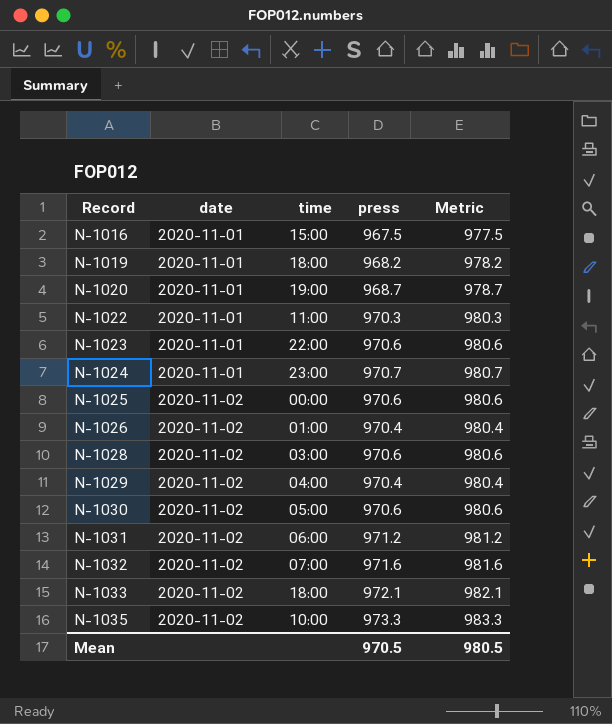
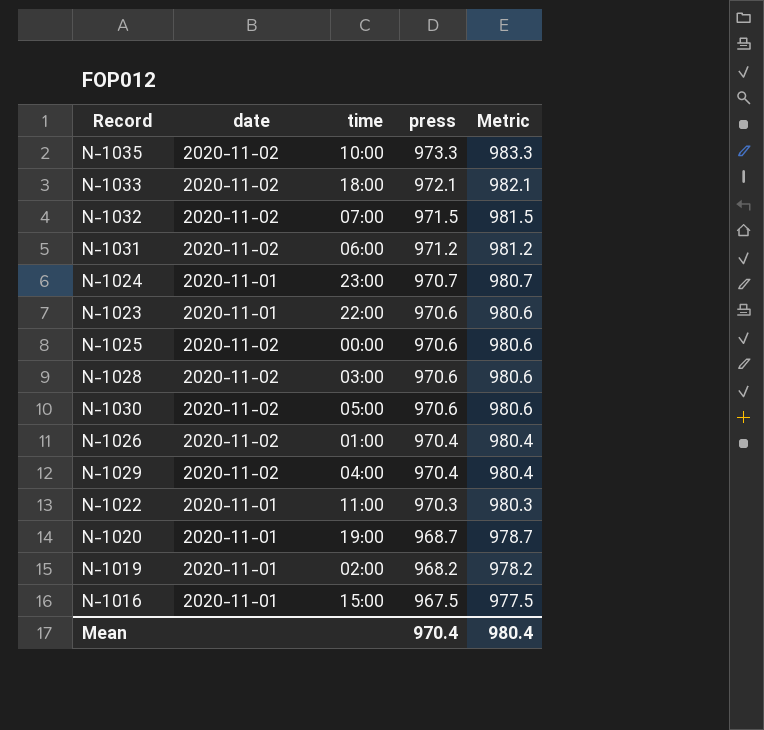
row order: Record ascending -> press descending
N-1032 | press: 971.6 -> 971.5
N-1032 | Metric: 981.6 -> 981.5
N-1019 | time: 18:00 -> 02:00
Mean | press: 970.5 -> 970.4
Mean | Metric: 980.5 -> 980.4

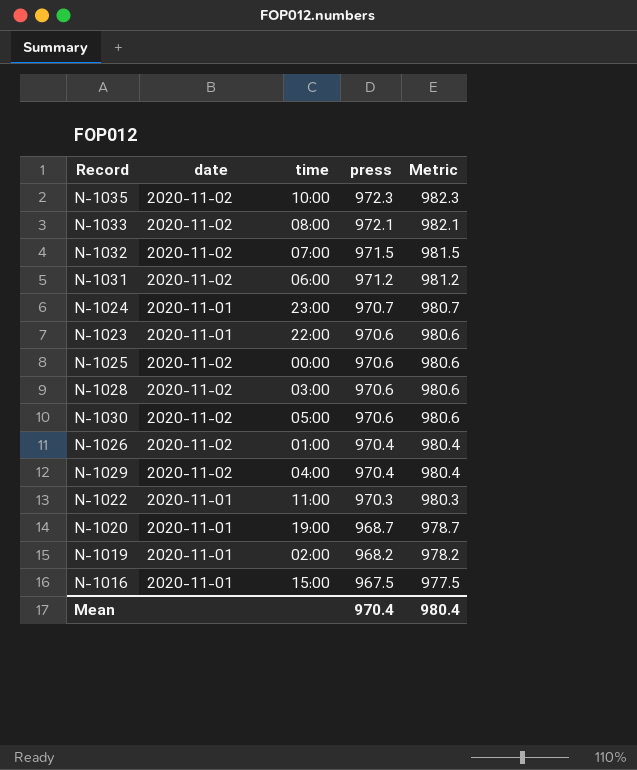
N-1035 | press: 973.3 -> 972.3
N-1035 | Metric: 983.3 -> 982.3
N-1033 | time: 18:00 -> 08:00

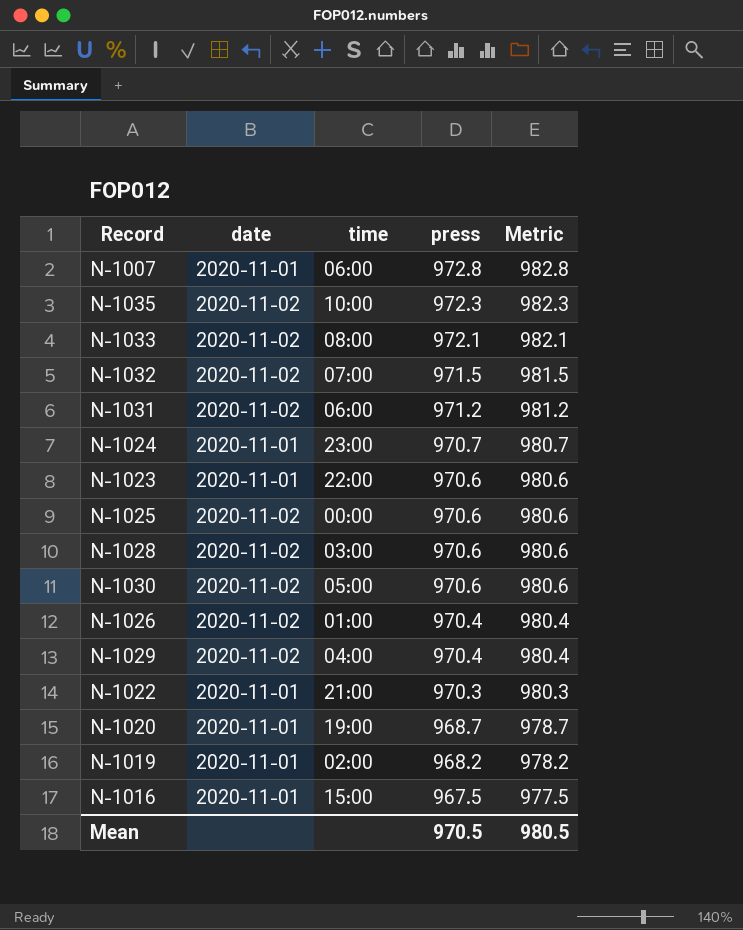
row N-1007: none -> 2020-11-01 | 06:00 | 972.8 | 982.8
N-1022 | time: 11:00 -> 21:00
Mean | press: 970.4 -> 970.5
Mean | Metric: 980.4 -> 980.5

